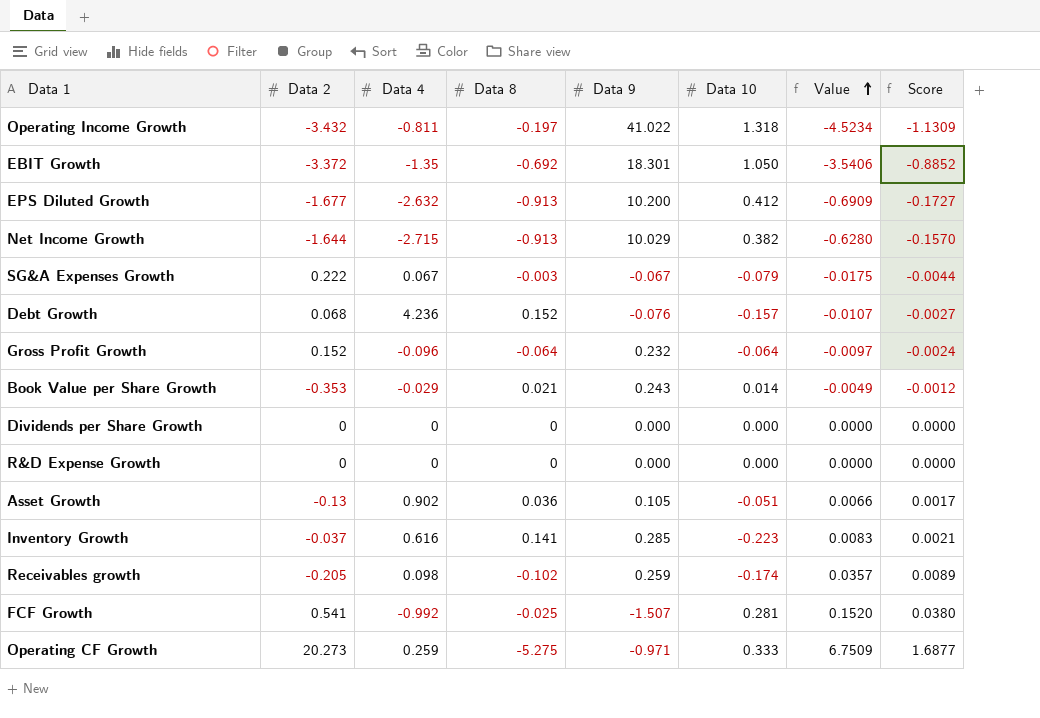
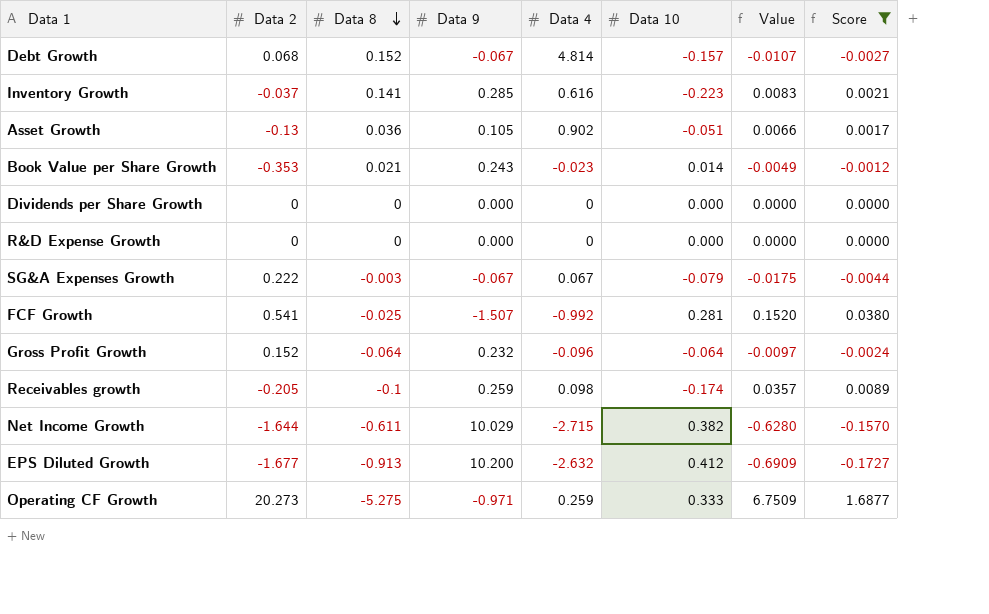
filter: none -> Score >= -0.1727
row order: Value ascending -> Data 8 descending
column Data 4 | position: 3 -> 5
Debt Growth | Data 9: -0.076 -> -0.067
Debt Growth | Data 4: 4.236 -> 4.814
Book Value per Share Growth | Data 4: -0.029 -> -0.023
Receivables growth | Data 8: -0.102 -> -0.1
Net Income Growth | Data 8: -0.913 -> -0.611

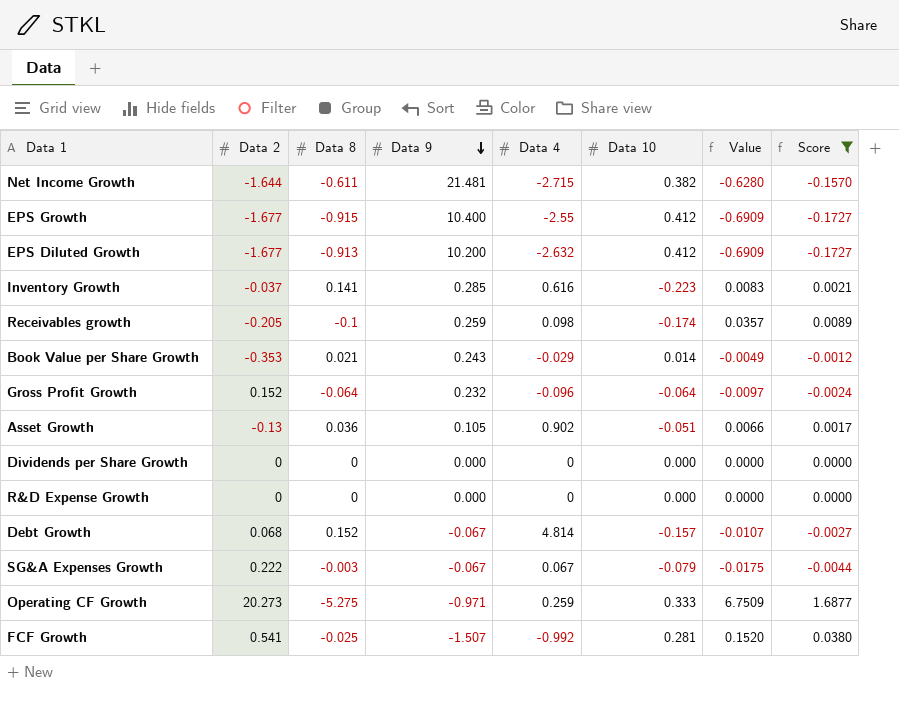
row order: Data 8 descending -> Data 9 descending
Net Income Growth | Data 9: 10.029 -> 21.481
row EPS Growth: none -> -1.677 | -0.915 | 10.400 | -2.55 | 0.412 | -0.6909 | -0.1727
Book Value per Share Growth | Data 4: -0.023 -> -0.029

